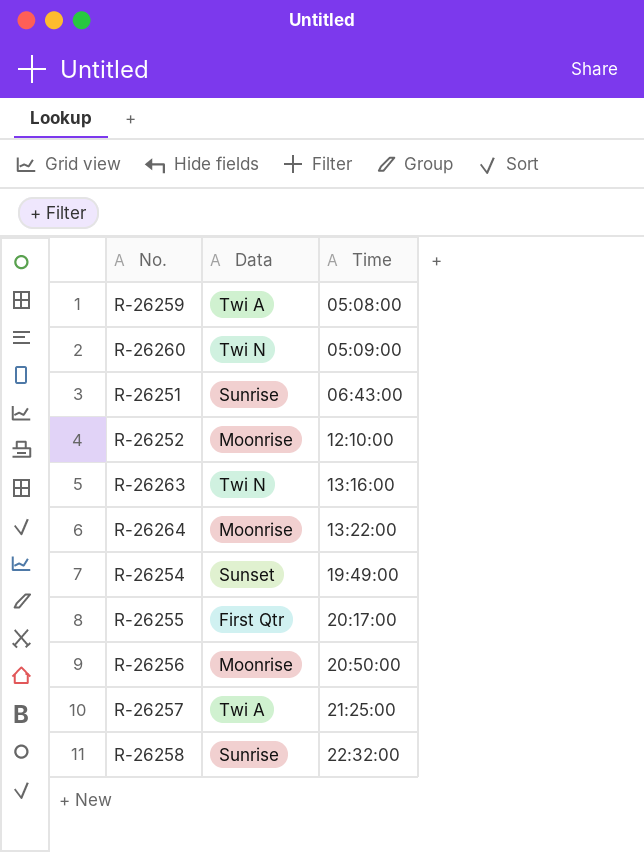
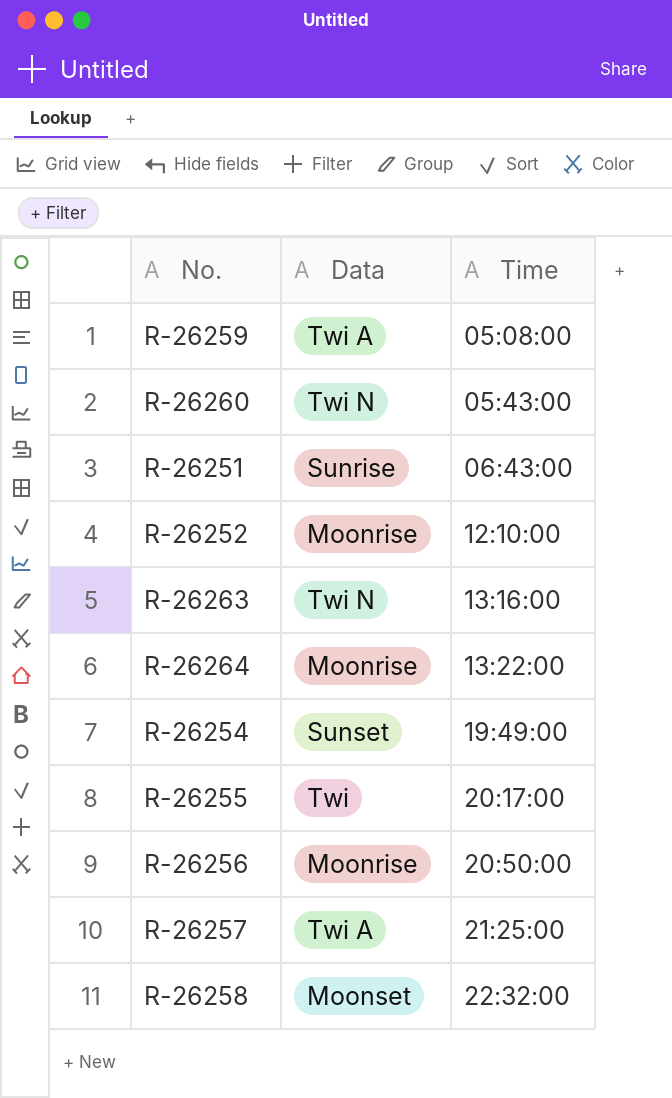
R-26260 | Time: 05:09:00 -> 05:43:00
R-26255 | Data: First Qtr -> Twi
R-26258 | Data: Sunrise -> Moonset

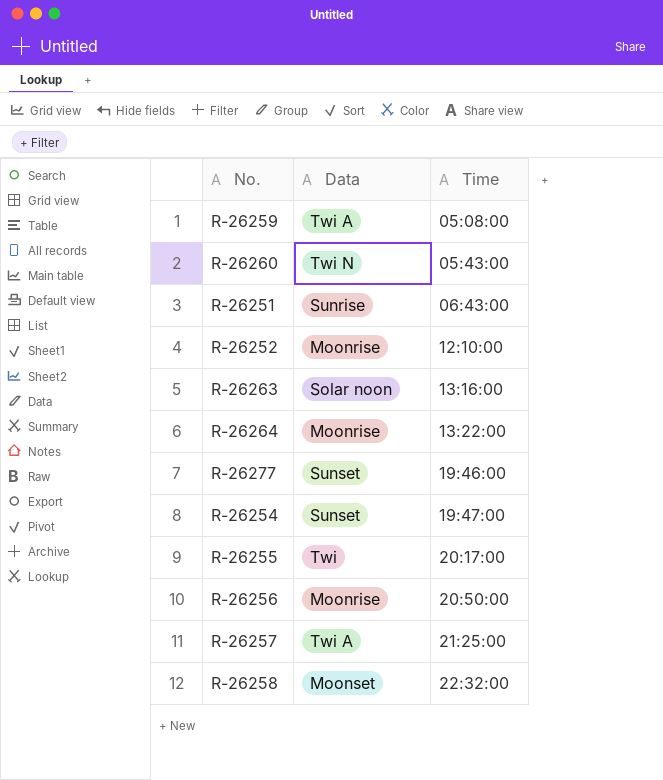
R-26263 | Data: Twi N -> Solar noon
row R-26277: none -> Sunset | 19:46:00
R-26254 | Time: 19:49:00 -> 19:47:00

